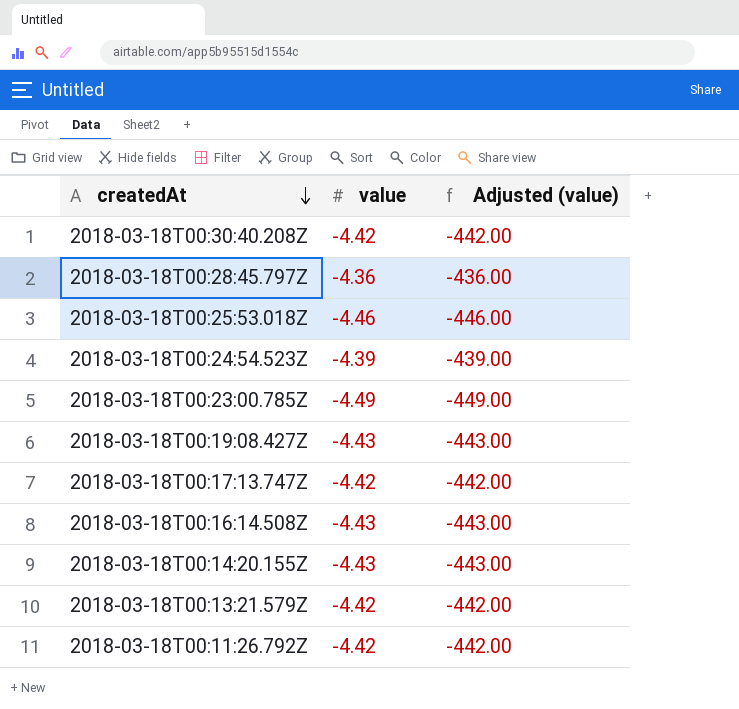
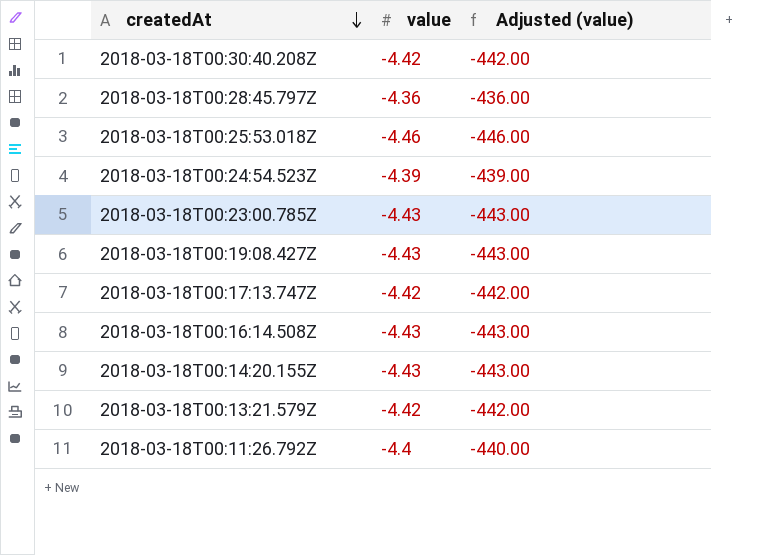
2018-03-18T00:23:00.785Z | value: -4.49 -> -4.43
2018-03-18T00:23:00.785Z | Adjusted (value): -449.00 -> -443.00
2018-03-18T00:11:26.792Z | value: -4.42 -> -4.4
2018-03-18T00:11:26.792Z | Adjusted (value): -442.00 -> -440.00

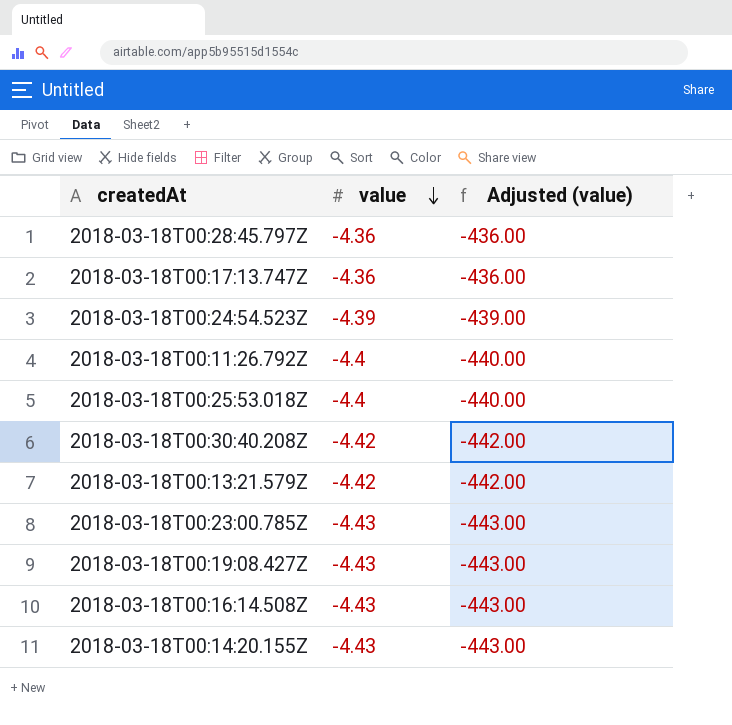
row order: createdAt descending -> value descending
2018-03-18T00:17:13.747Z | value: -4.42 -> -4.36
2018-03-18T00:17:13.747Z | Adjusted (value): -442.00 -> -436.00
2018-03-18T00:25:53.018Z | value: -4.46 -> -4.4
2018-03-18T00:25:53.018Z | Adjusted (value): -446.00 -> -440.00

